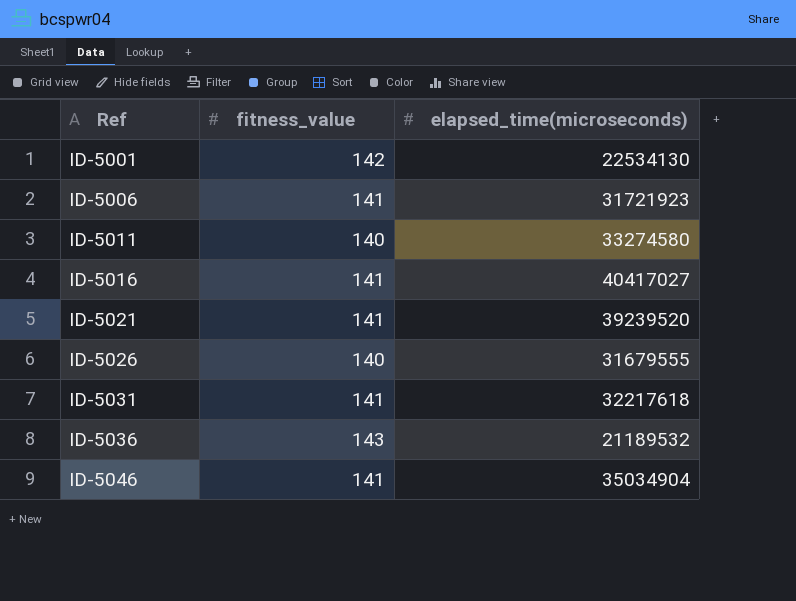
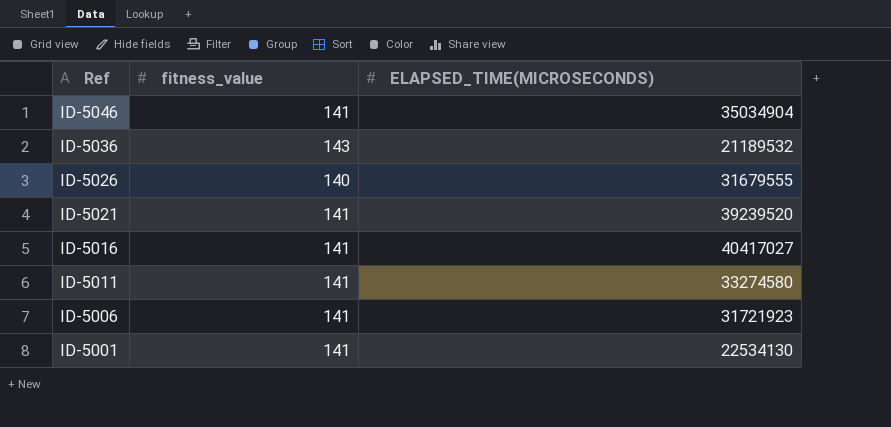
row order: Ref ascending -> Ref descending
column name: elapsed_time(microseconds) -> ELAPSED_TIME(MICROSECONDS)
row ID-5031: 141 | 32217618 -> none
ID-5011 | fitness_value: 140 -> 141
ID-5001 | fitness_value: 142 -> 141

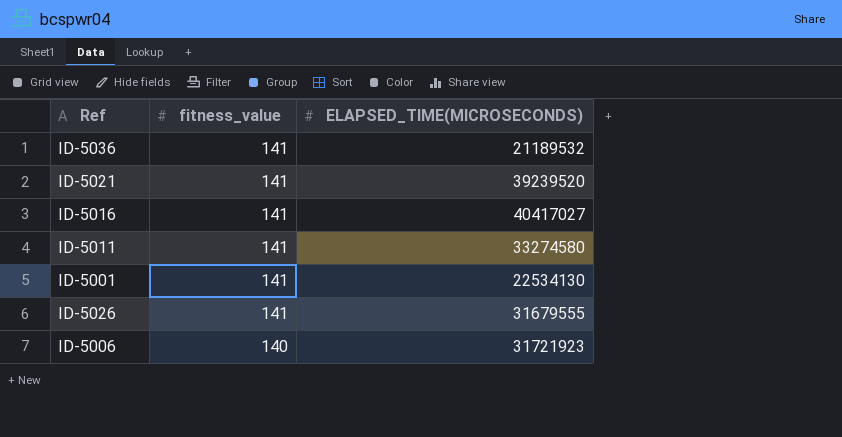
row order: Ref descending -> fitness_value descending
row ID-5046: 141 | 35034904 -> none
ID-5036 | fitness_value: 143 -> 141
ID-5026 | fitness_value: 140 -> 141
ID-5006 | fitness_value: 141 -> 140

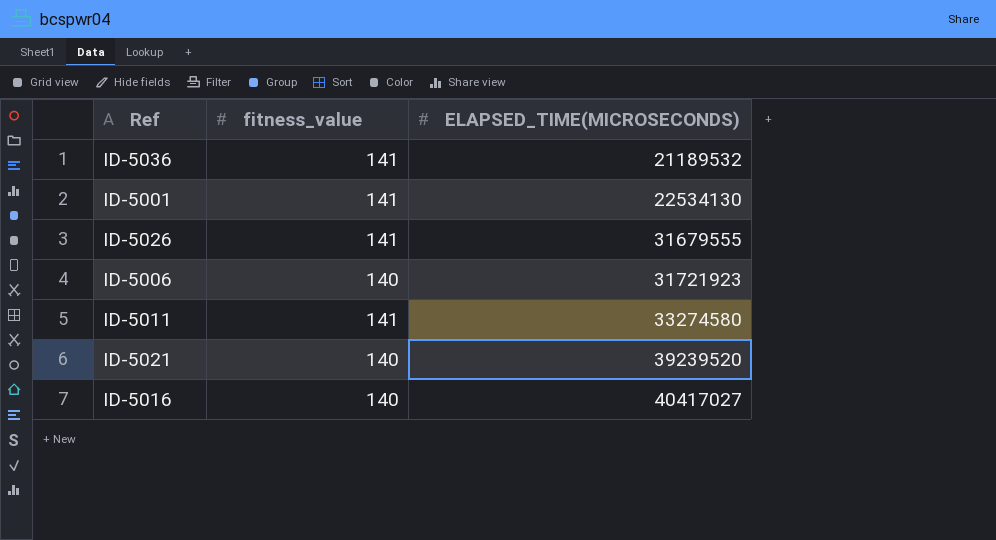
row order: fitness_value descending -> ELAPSED_TIME(MICROSECONDS) ascending
ID-5021 | fitness_value: 141 -> 140
ID-5016 | fitness_value: 141 -> 140

